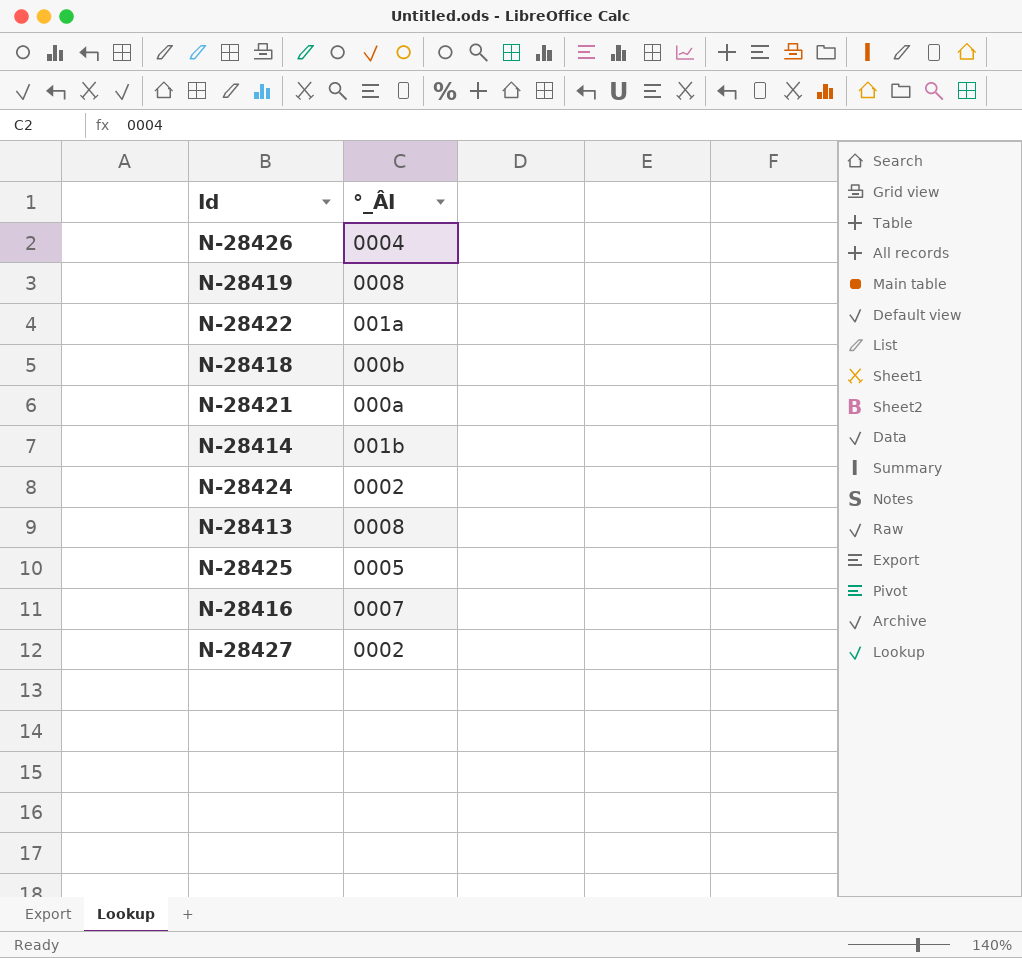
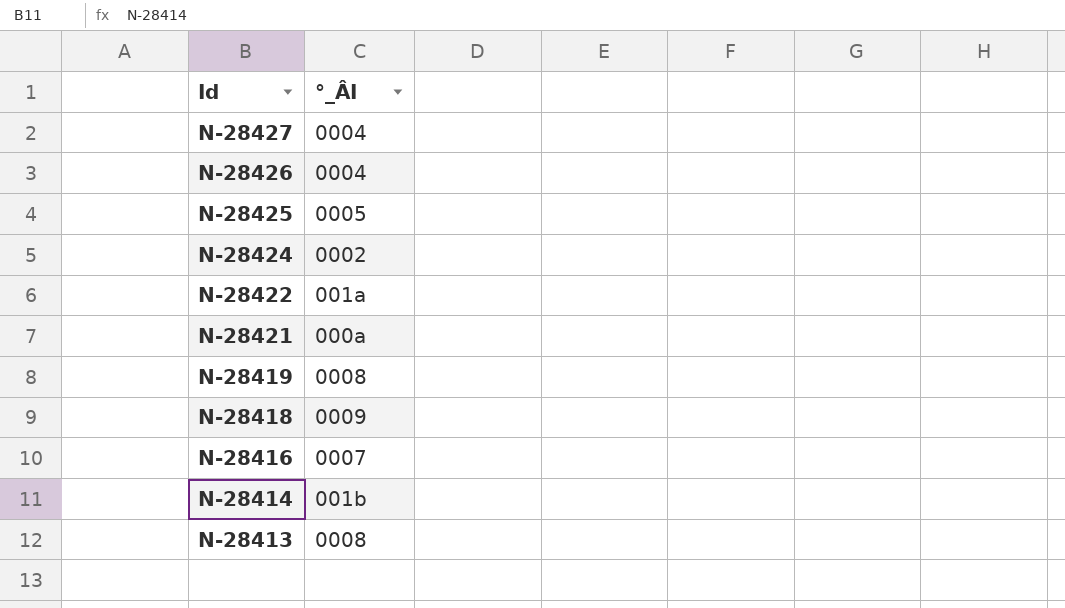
row order: none -> Id descending
N-28427 | °_ÂI: 0002 -> 0004
N-28418 | °_ÂI: 000b -> 0009

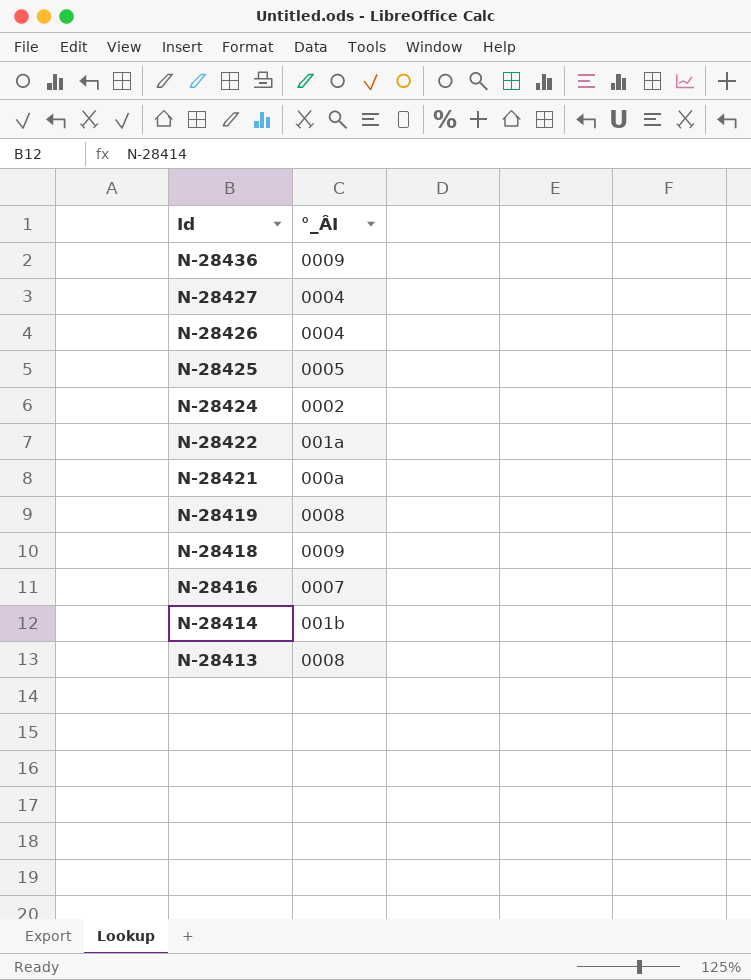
row N-28436: none -> 0009

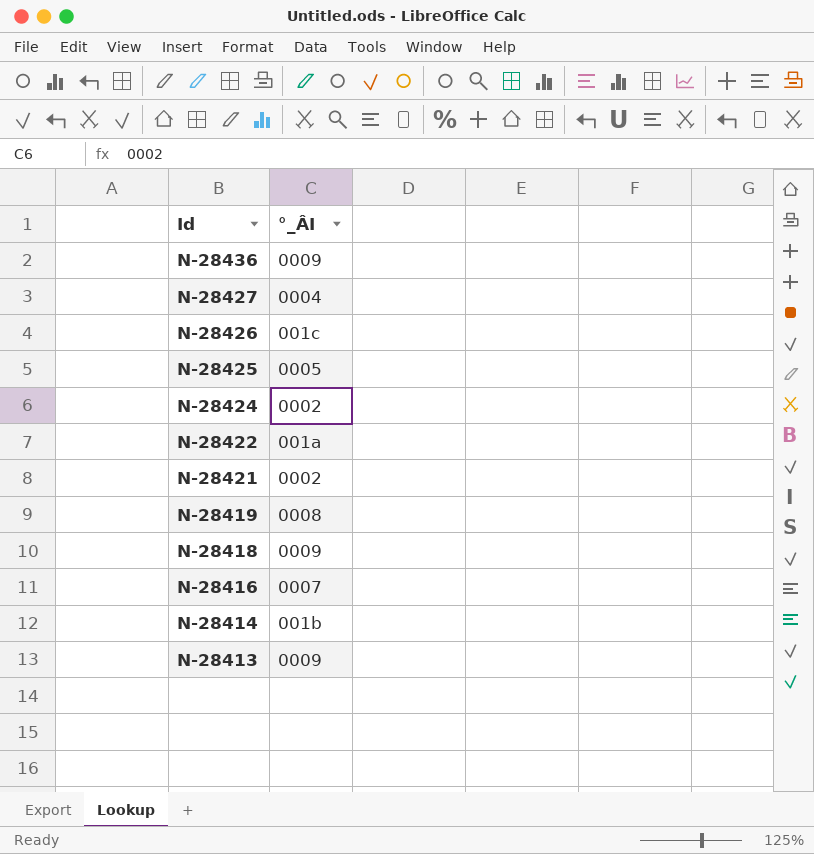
N-28426 | °_ÂI: 0004 -> 001c
N-28421 | °_ÂI: 000a -> 0002
N-28413 | °_ÂI: 0008 -> 0009

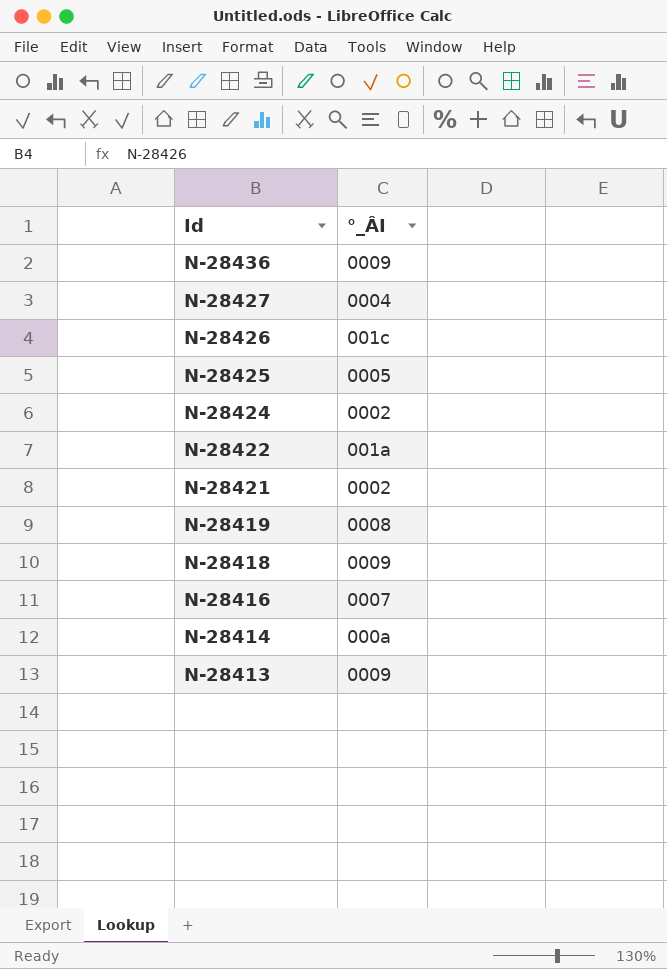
N-28414 | °_ÂI: 001b -> 000a

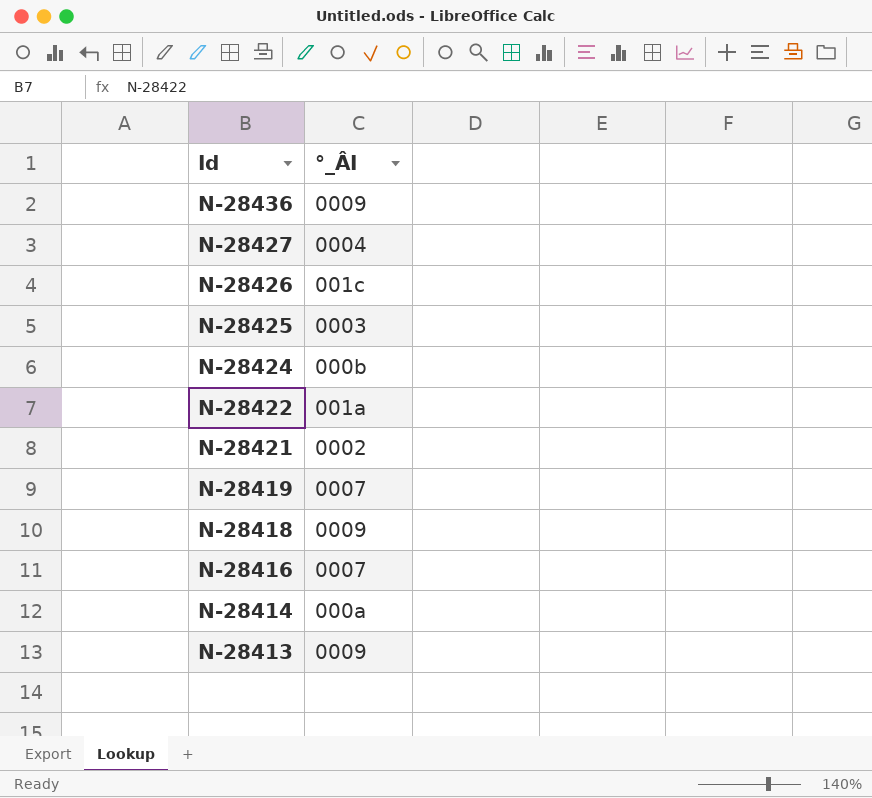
N-28425 | °_ÂI: 0005 -> 0003
N-28424 | °_ÂI: 0002 -> 000b
N-28419 | °_ÂI: 0008 -> 0007

